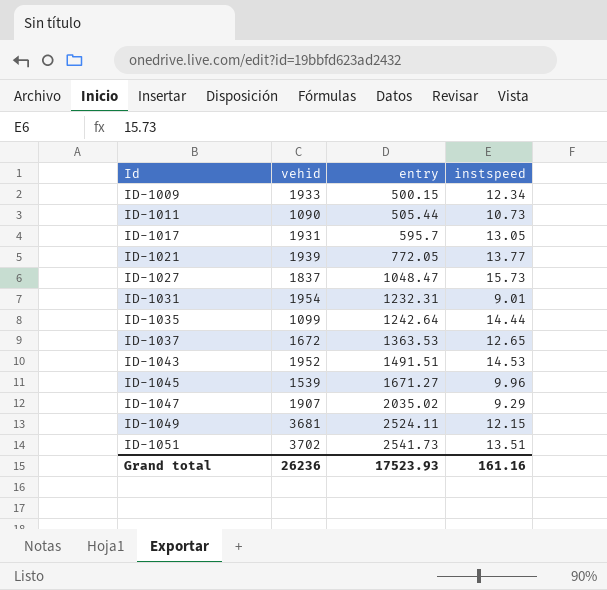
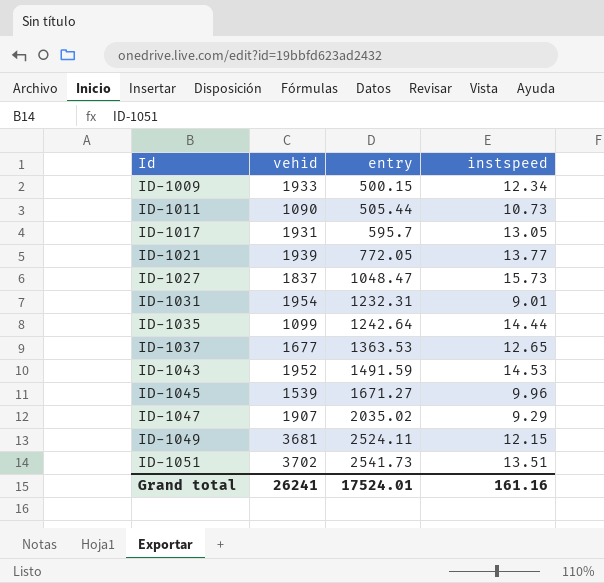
ID-1037 | vehid: 1672 -> 1677
ID-1043 | entry: 1491.51 -> 1491.59
Grand total | vehid: 26236 -> 26241
Grand total | entry: 17523.93 -> 17524.01

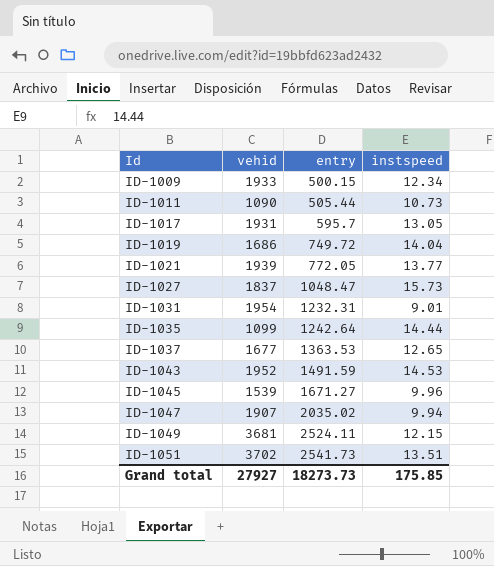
row ID-1019: none -> 1686 | 749.72 | 14.04
ID-1047 | instspeed: 9.29 -> 9.94
Grand total | vehid: 26241 -> 27927
Grand total | entry: 17524.01 -> 18273.73
Grand total | instspeed: 161.16 -> 175.85

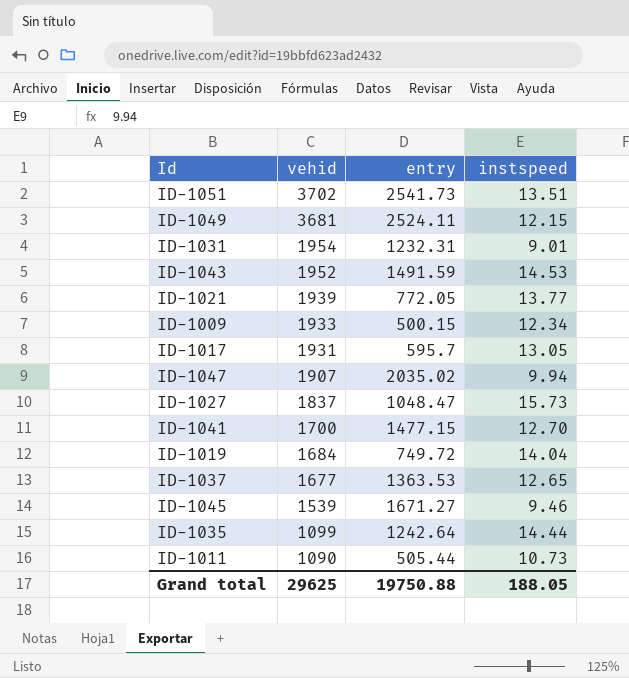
row order: Id ascending -> vehid descending
row ID-1041: none -> 1700 | 1477.15 | 12.70
ID-1019 | vehid: 1686 -> 1684
ID-1045 | instspeed: 9.96 -> 9.46
Grand total | vehid: 27927 -> 29625
Grand total | entry: 18273.73 -> 19750.88
Grand total | instspeed: 175.85 -> 188.05

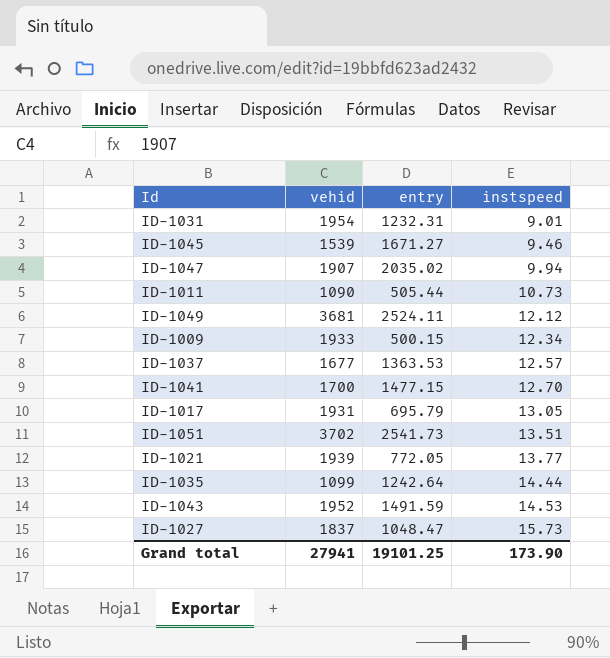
row order: vehid descending -> instspeed ascending
row ID-1019: 1684 | 749.72 | 14.04 -> none
ID-1049 | instspeed: 12.15 -> 12.12
ID-1037 | instspeed: 12.65 -> 12.57
ID-1017 | entry: 595.7 -> 695.79
Grand total | vehid: 29625 -> 27941
Grand total | entry: 19750.88 -> 19101.25
Grand total | instspeed: 188.05 -> 173.90

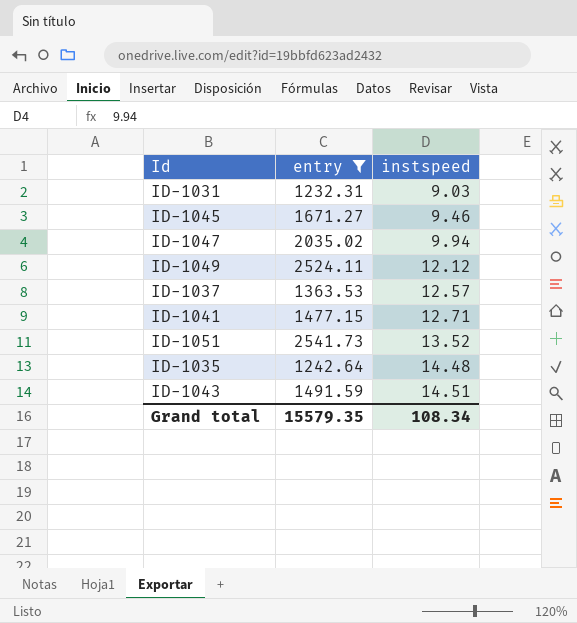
filter: none -> entry >= 1232.31
column vehid | position: 2 -> none
ID-1031 | instspeed: 9.01 -> 9.03
ID-1041 | instspeed: 12.70 -> 12.71
ID-1051 | instspeed: 13.51 -> 13.52
ID-1035 | instspeed: 14.44 -> 14.48
ID-1043 | instspeed: 14.53 -> 14.51
Grand total | entry: 19101.25 -> 15579.35
Grand total | instspeed: 173.90 -> 108.34

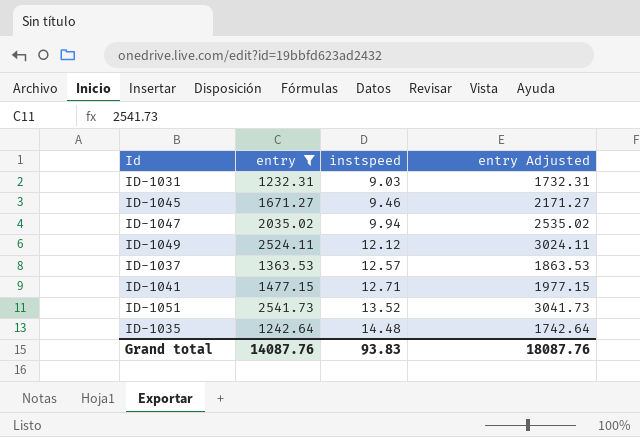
column entry Adjusted | formula: none -> [entry] + 500
row ID-1043: 1491.59 | 14.51 -> none
Grand total | entry: 15579.35 -> 14087.76
Grand total | instspeed: 108.34 -> 93.83

